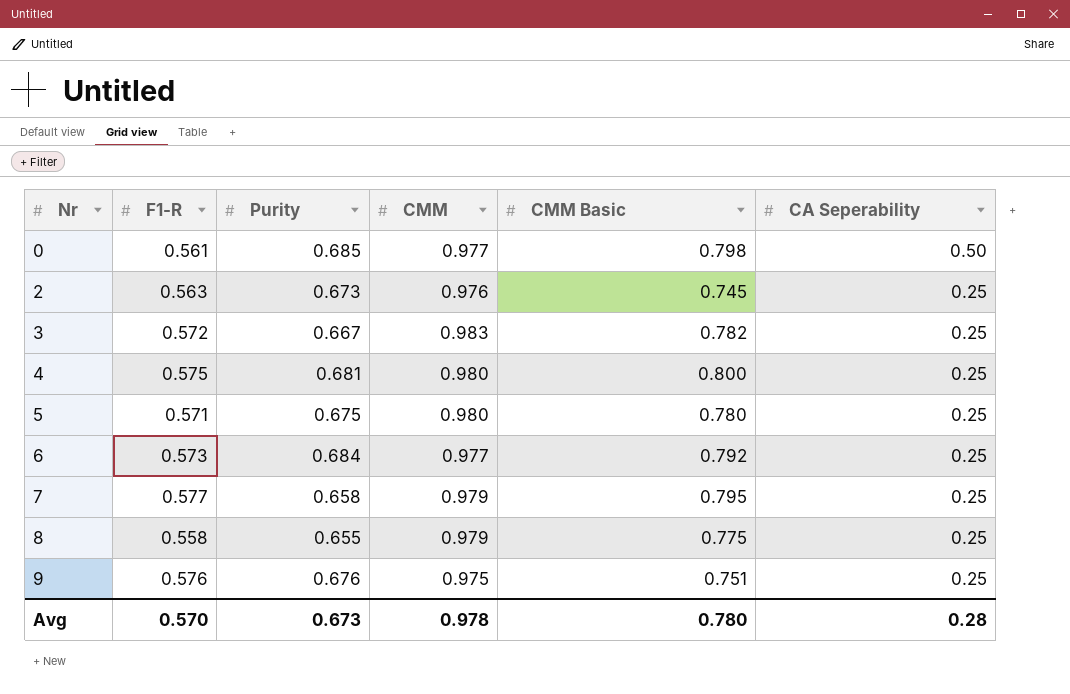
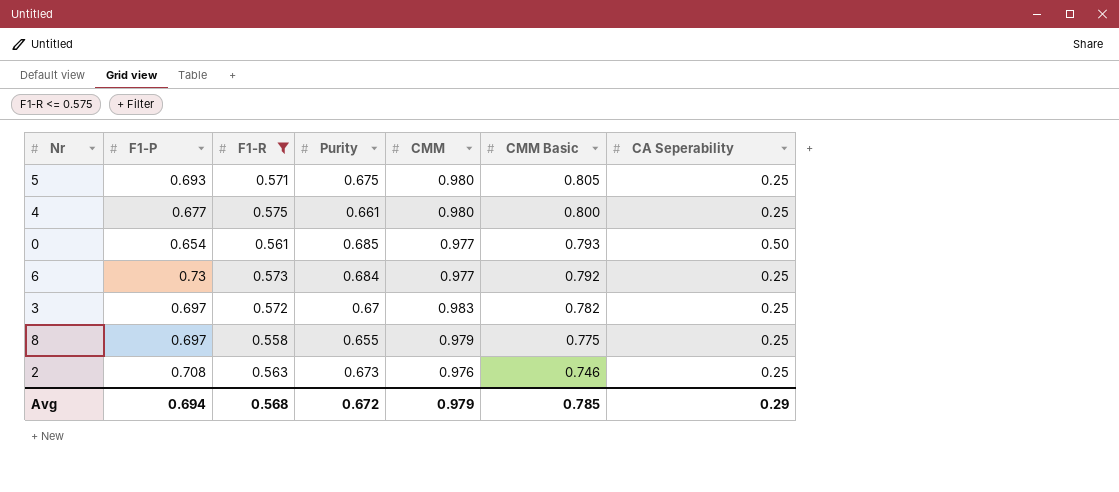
filter: none -> F1-R <= 0.575
row order: Nr ascending -> CMM Basic descending
column F1-P | position: none -> 2
5 | CMM Basic: 0.780 -> 0.805
4 | Purity: 0.681 -> 0.661
0 | CMM Basic: 0.798 -> 0.793
3 | Purity: 0.667 -> 0.67
2 | CMM Basic: 0.745 -> 0.746
Avg | F1-R: 0.570 -> 0.568
Avg | Purity: 0.673 -> 0.672
Avg | CMM: 0.978 -> 0.979
Avg | CMM Basic: 0.780 -> 0.785
Avg | CA Seperability: 0.28 -> 0.29

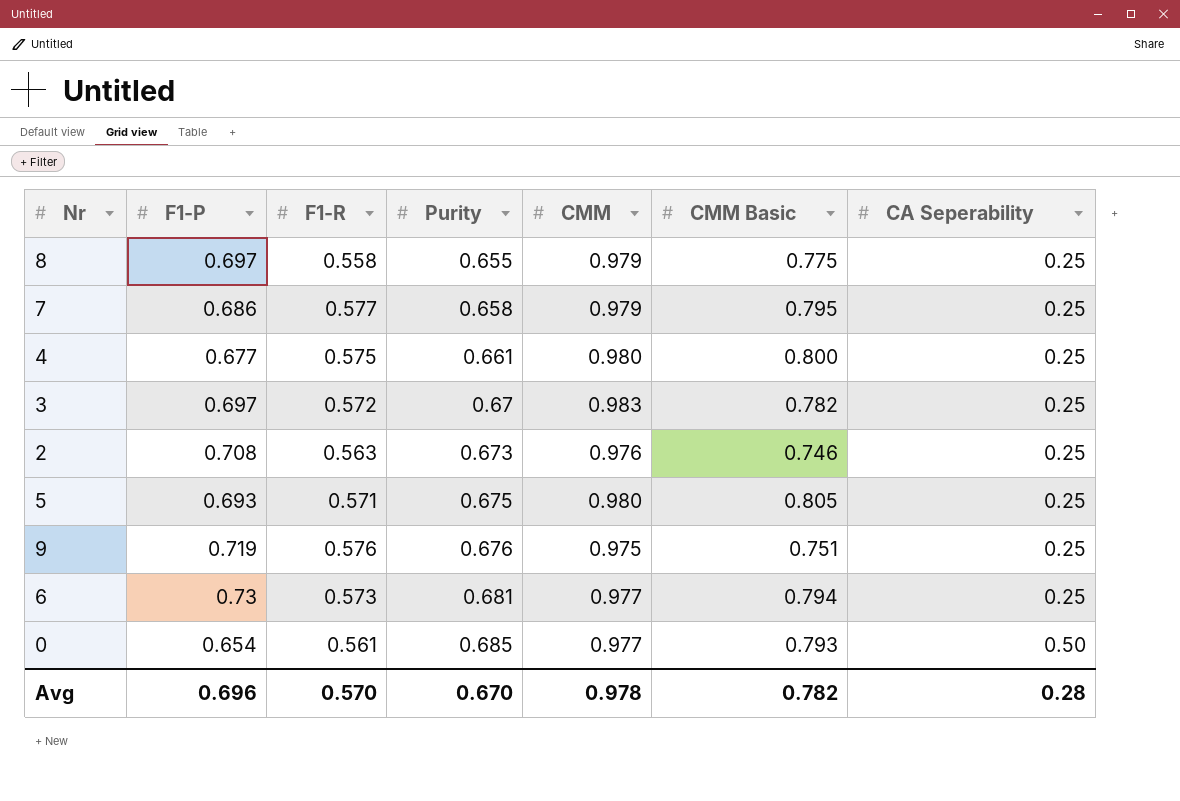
filter: F1-R <= 0.575 -> none
row order: CMM Basic descending -> Purity ascending
6 | Purity: 0.684 -> 0.681
6 | CMM Basic: 0.792 -> 0.794
Avg | F1-P: 0.694 -> 0.696
Avg | F1-R: 0.568 -> 0.570
Avg | Purity: 0.672 -> 0.670
Avg | CMM: 0.979 -> 0.978
Avg | CMM Basic: 0.785 -> 0.782
Avg | CA Seperability: 0.29 -> 0.28

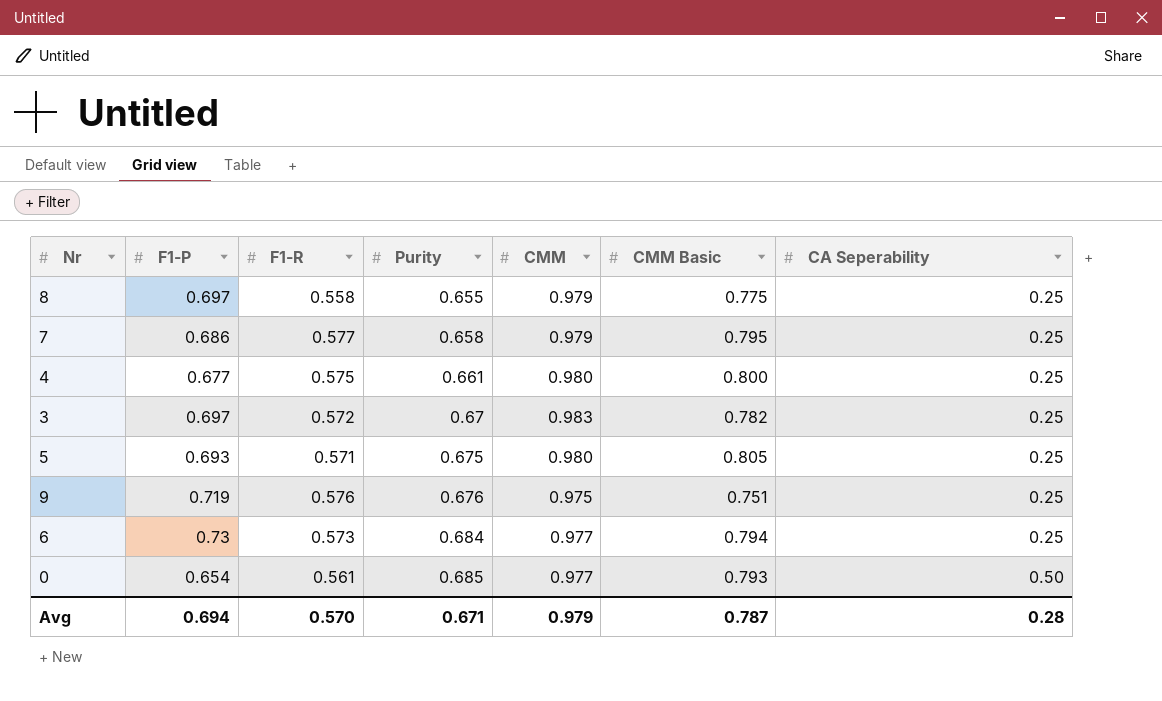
row 2: 0.708 | 0.563 | 0.673 | 0.976 | 0.746 | 0.25 -> none
6 | Purity: 0.681 -> 0.684
Avg | F1-P: 0.696 -> 0.694
Avg | Purity: 0.670 -> 0.671
Avg | CMM: 0.978 -> 0.979
Avg | CMM Basic: 0.782 -> 0.787

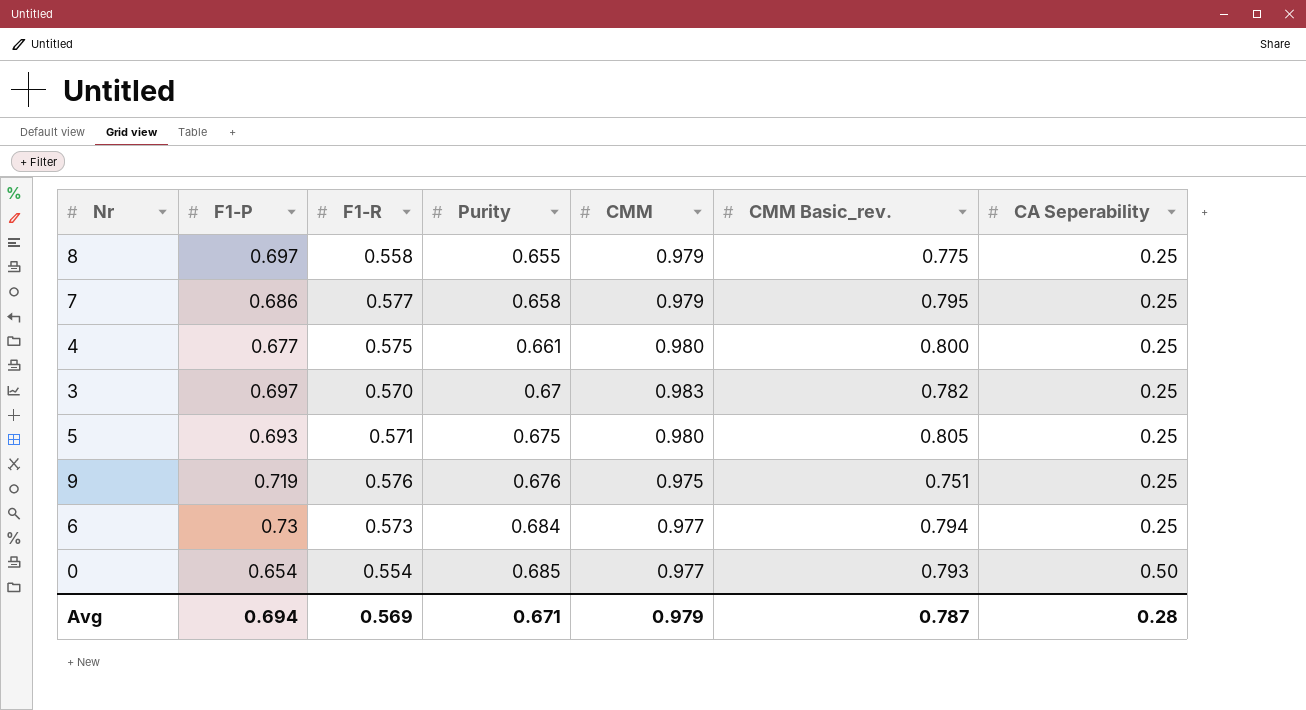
column name: CMM Basic -> CMM Basic_rev.
3 | F1-R: 0.572 -> 0.570
0 | F1-R: 0.561 -> 0.554
Avg | F1-R: 0.570 -> 0.569

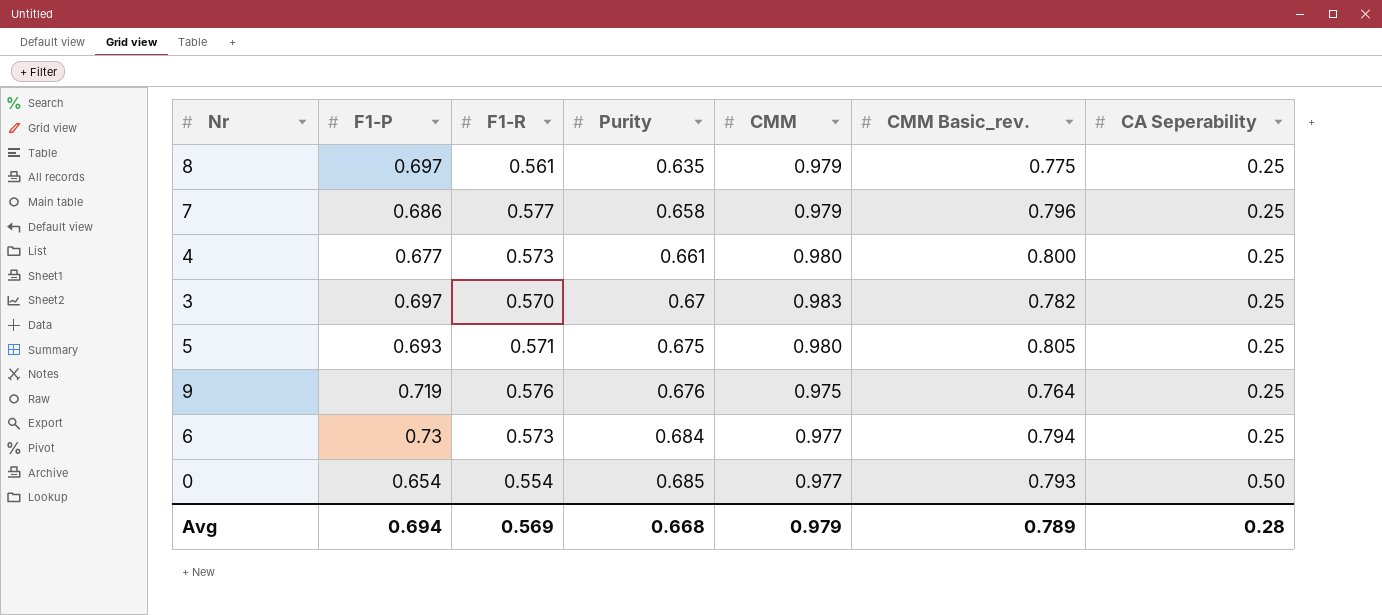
8 | F1-R: 0.558 -> 0.561
8 | Purity: 0.655 -> 0.635
7 | CMM Basic_rev.: 0.795 -> 0.796
4 | F1-R: 0.575 -> 0.573
9 | CMM Basic_rev.: 0.751 -> 0.764
Avg | Purity: 0.671 -> 0.668
Avg | CMM Basic_rev.: 0.787 -> 0.789

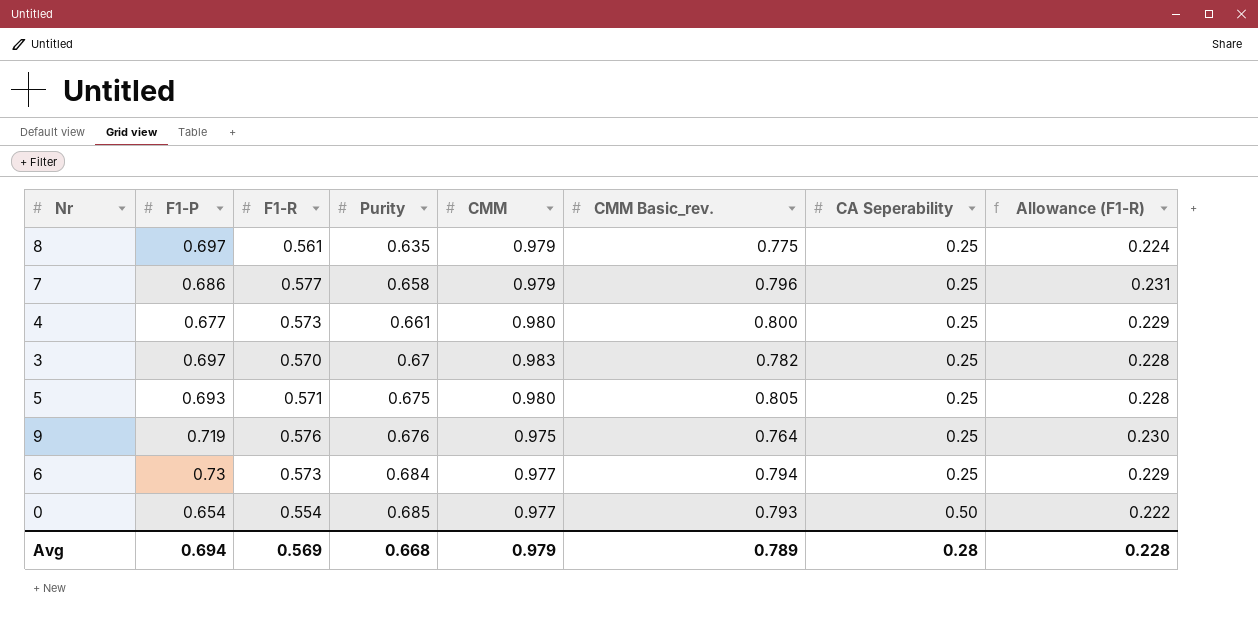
column Allowance (F1-R) | formula: none -> [F1-R] * 0.4

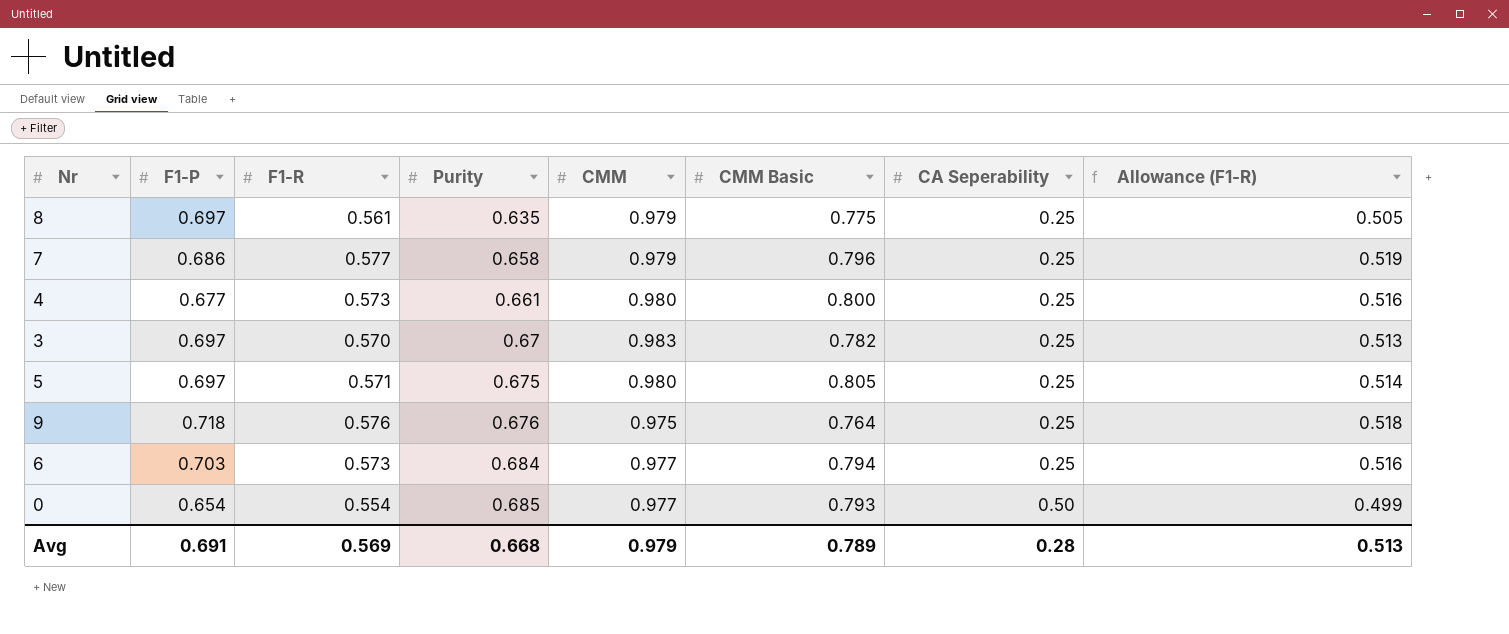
column name: CMM Basic_rev. -> CMM Basic
column Allowance (F1-R) | formula: [F1-R] * 0.4 -> [F1-R] * 0.9
5 | F1-P: 0.693 -> 0.697
9 | F1-P: 0.719 -> 0.718
6 | F1-P: 0.73 -> 0.703
Avg | F1-P: 0.694 -> 0.691
Avg | Allowance (F1-R): 0.228 -> 0.513

